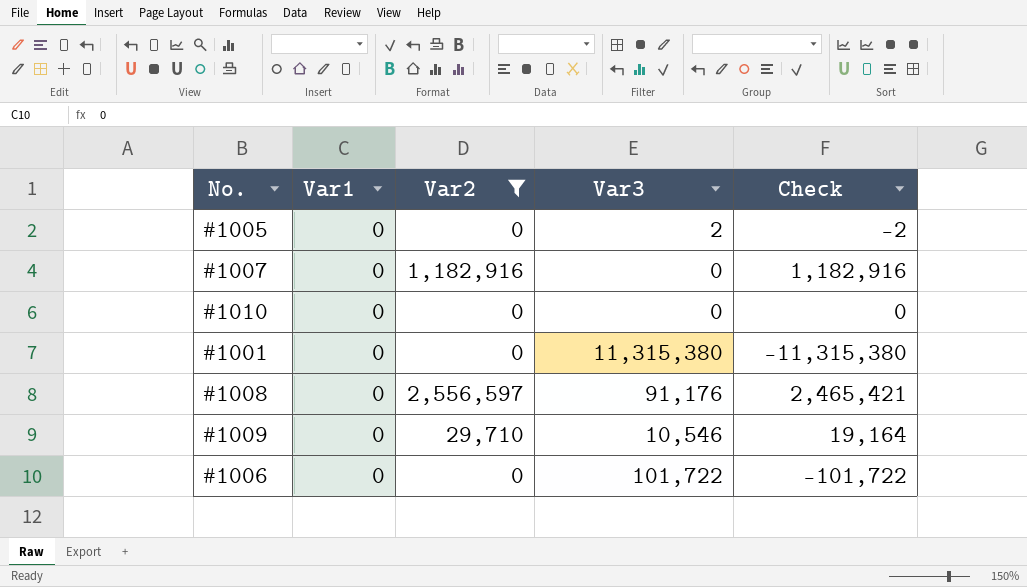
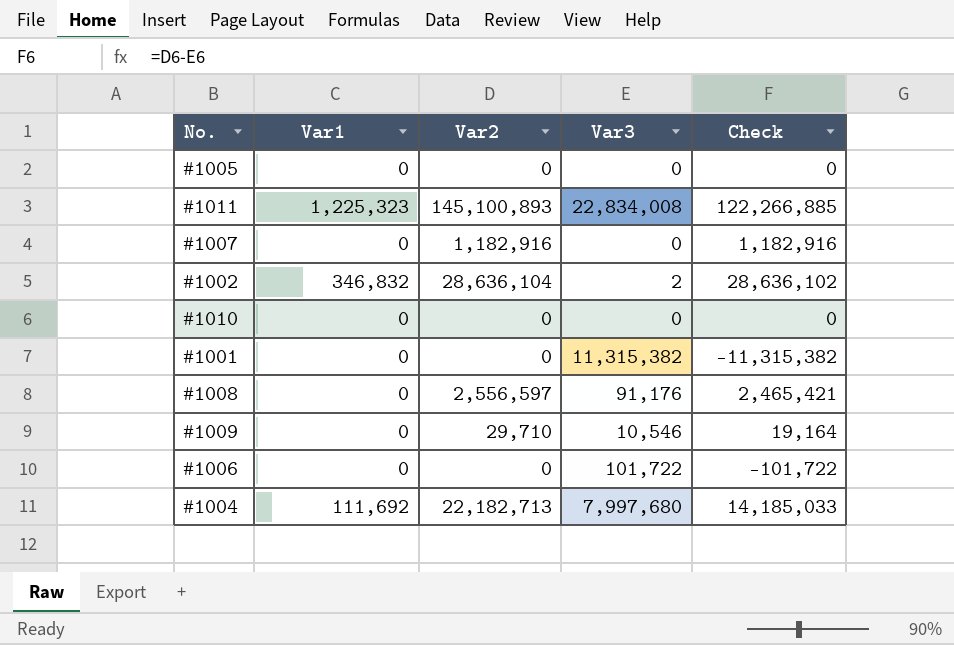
filter: Var2 <= 2,556,597 -> none
#1005 | Var3: 2 -> 0
#1005 | Check: -2 -> 0
#1001 | Var3: 11,315,380 -> 11,315,382
#1001 | Check: -11,315,380 -> -11,315,382

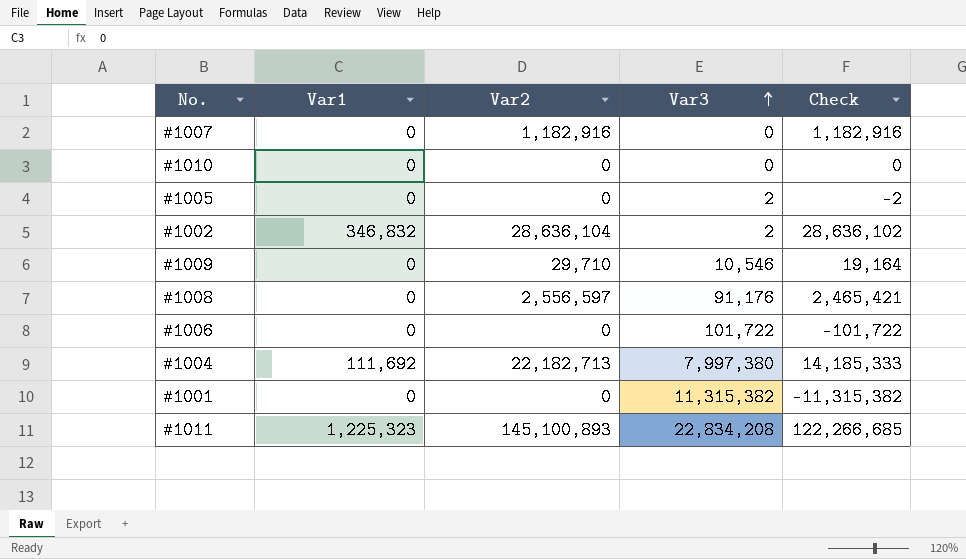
row order: none -> Var3 ascending
#1005 | Var3: 0 -> 2
#1005 | Check: 0 -> -2
#1004 | Var3: 7,997,680 -> 7,997,380
#1004 | Check: 14,185,033 -> 14,185,333
#1011 | Var3: 22,834,008 -> 22,834,208
#1011 | Check: 122,266,885 -> 122,266,685

